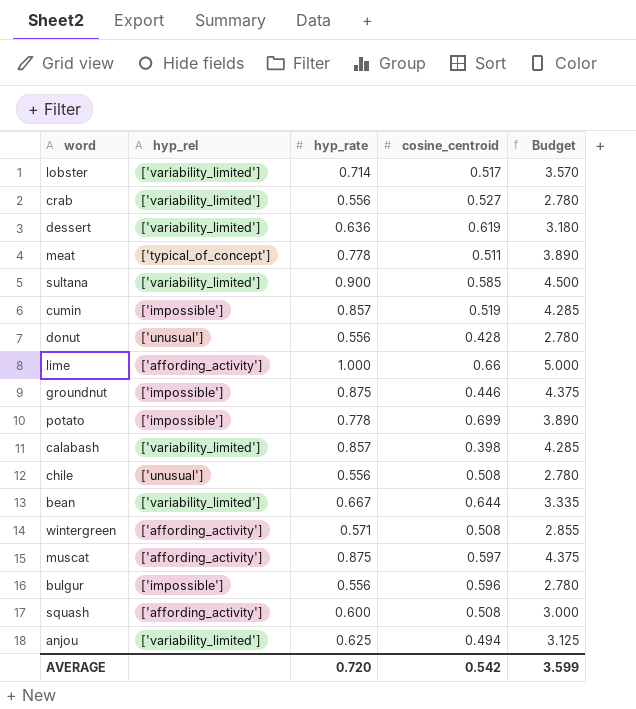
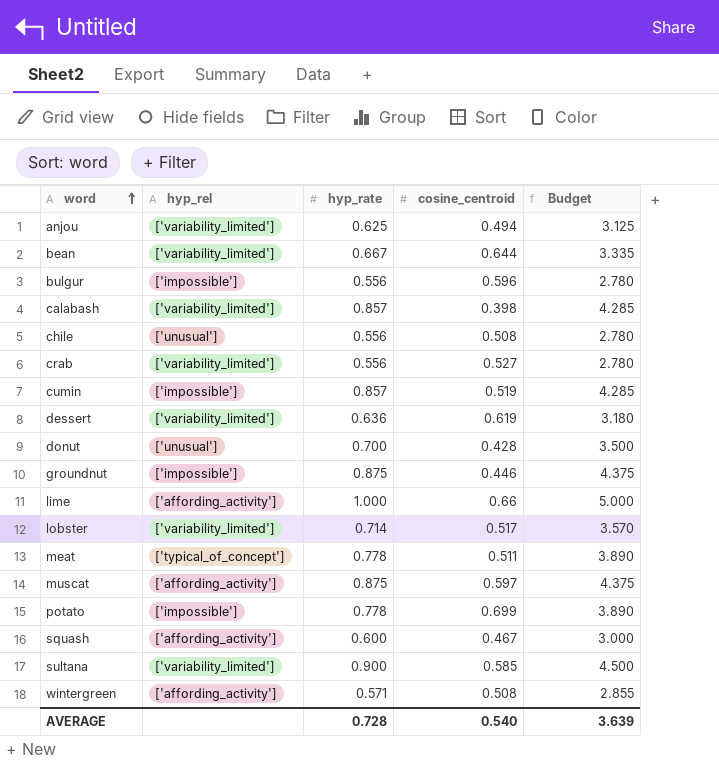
row order: none -> word ascending
donut | hyp_rate: 0.556 -> 0.700
donut | Budget: 2.780 -> 3.500
squash | cosine_centroid: 0.508 -> 0.467
AVERAGE | hyp_rate: 0.720 -> 0.728
AVERAGE | cosine_centroid: 0.542 -> 0.540
AVERAGE | Budget: 3.599 -> 3.639

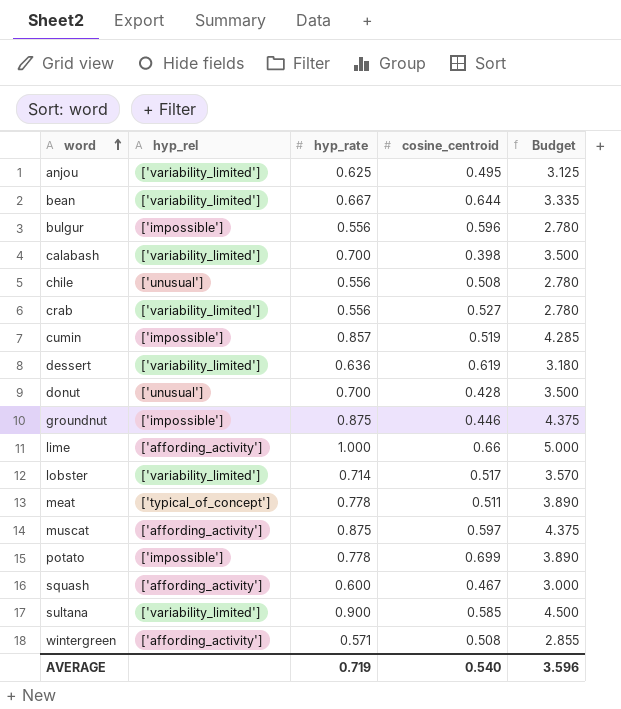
anjou | cosine_centroid: 0.494 -> 0.495
calabash | hyp_rate: 0.857 -> 0.700
calabash | Budget: 4.285 -> 3.500
AVERAGE | hyp_rate: 0.728 -> 0.719
AVERAGE | Budget: 3.639 -> 3.596

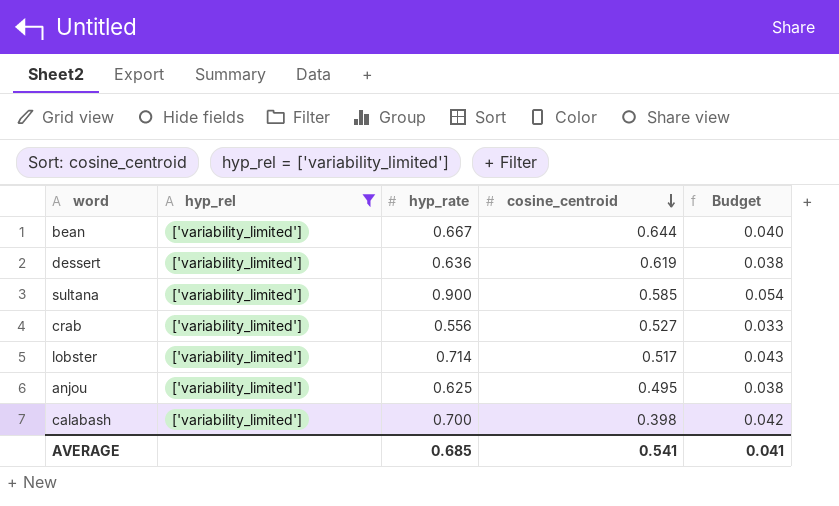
filter: none -> hyp_rel = ['variability_limited']
row order: word ascending -> cosine_centroid descending
column Budget | formula: [hyp_rate] * 5 -> [hyp_rate] * 0.06
AVERAGE | hyp_rate: 0.719 -> 0.685
AVERAGE | cosine_centroid: 0.540 -> 0.541
AVERAGE | Budget: 3.596 -> 0.041

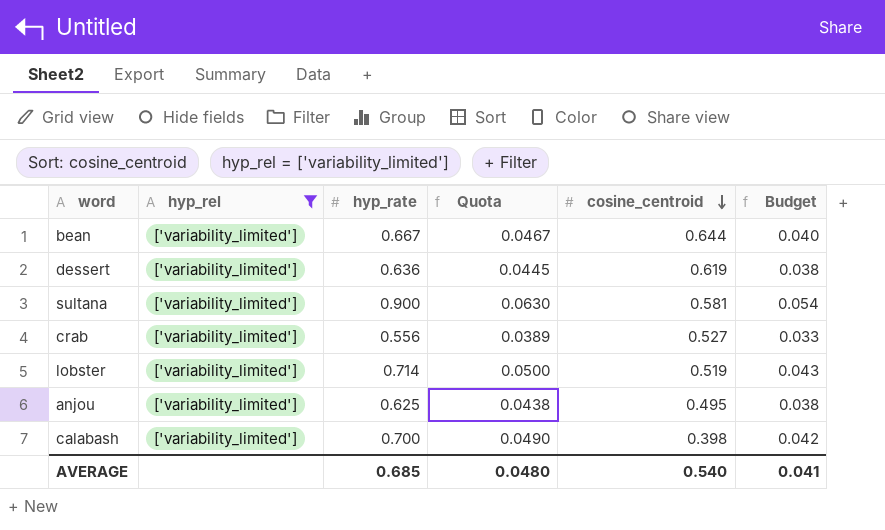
column Quota | formula: none -> [hyp_rate] * 0.07
sultana | cosine_centroid: 0.585 -> 0.581
lobster | cosine_centroid: 0.517 -> 0.519
AVERAGE | cosine_centroid: 0.541 -> 0.540

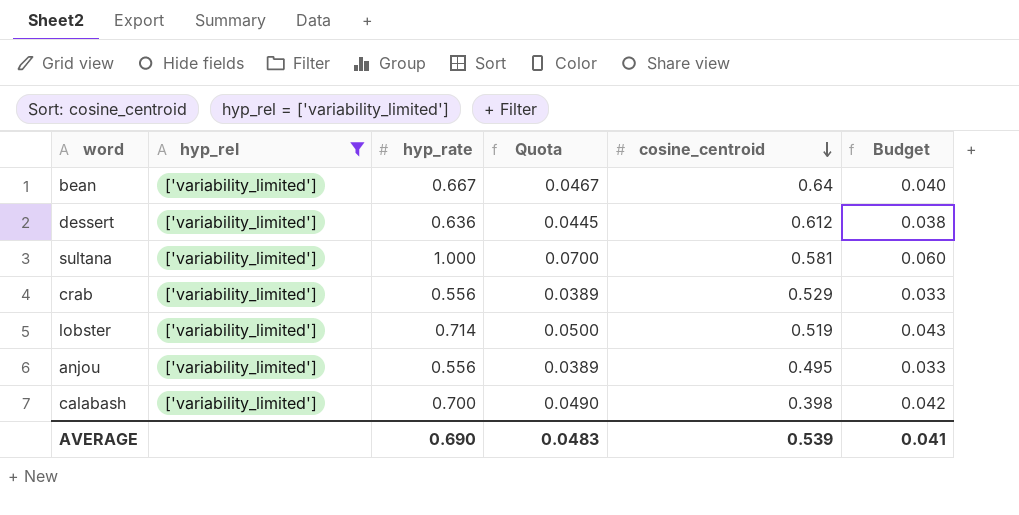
bean | cosine_centroid: 0.644 -> 0.64
dessert | cosine_centroid: 0.619 -> 0.612
sultana | hyp_rate: 0.900 -> 1.000
sultana | Quota: 0.0630 -> 0.0700
sultana | Budget: 0.054 -> 0.060
crab | cosine_centroid: 0.527 -> 0.529
anjou | hyp_rate: 0.625 -> 0.556
anjou | Quota: 0.0438 -> 0.0389
anjou | Budget: 0.038 -> 0.033
AVERAGE | hyp_rate: 0.685 -> 0.690
AVERAGE | Quota: 0.0480 -> 0.0483
AVERAGE | cosine_centroid: 0.540 -> 0.539

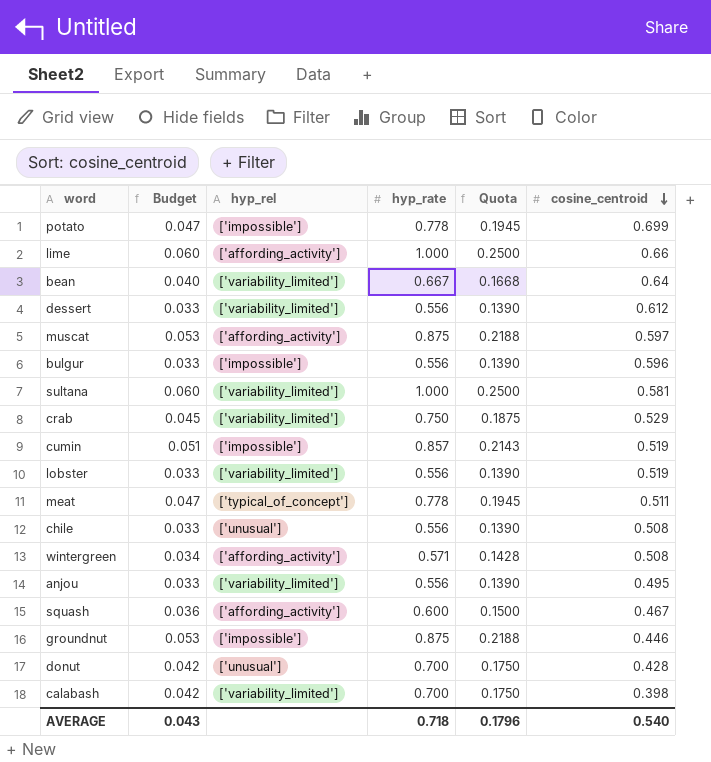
filter: hyp_rel = ['variability_limited'] -> none
column Budget | position: 6 -> 2
column Quota | formula: [hyp_rate] * 0.07 -> [hyp_rate] * 0.25
dessert | Budget: 0.038 -> 0.033
dessert | hyp_rate: 0.636 -> 0.556
crab | Budget: 0.033 -> 0.045
crab | hyp_rate: 0.556 -> 0.750
lobster | Budget: 0.043 -> 0.033
lobster | hyp_rate: 0.714 -> 0.556
AVERAGE | Budget: 0.041 -> 0.043
AVERAGE | hyp_rate: 0.690 -> 0.718
AVERAGE | Quota: 0.0483 -> 0.1796
AVERAGE | cosine_centroid: 0.539 -> 0.540

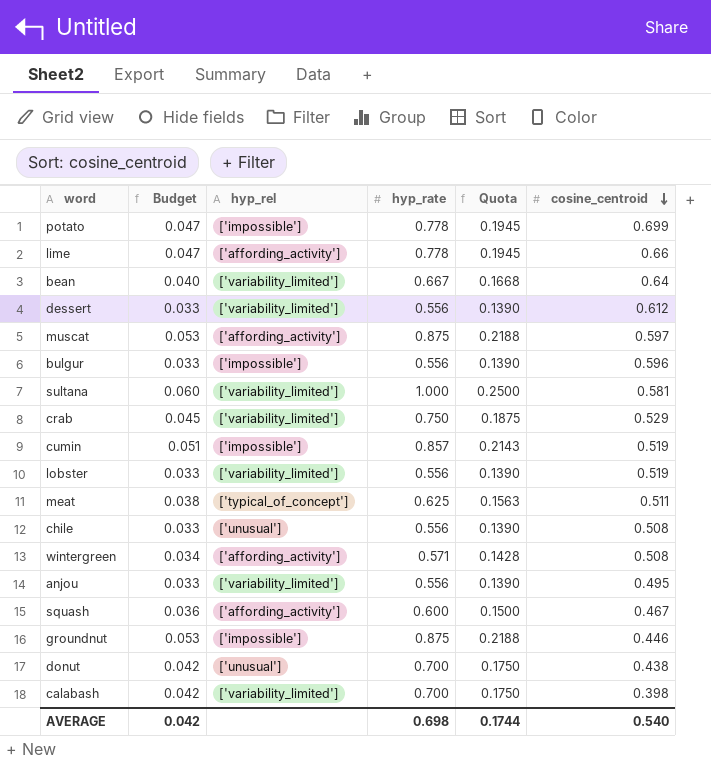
lime | Budget: 0.060 -> 0.047
lime | hyp_rate: 1.000 -> 0.778
lime | Quota: 0.2500 -> 0.1945
meat | Budget: 0.047 -> 0.038
meat | hyp_rate: 0.778 -> 0.625
meat | Quota: 0.1945 -> 0.1563
donut | cosine_centroid: 0.428 -> 0.438
AVERAGE | Budget: 0.043 -> 0.042
AVERAGE | hyp_rate: 0.718 -> 0.698
AVERAGE | Quota: 0.1796 -> 0.1744

